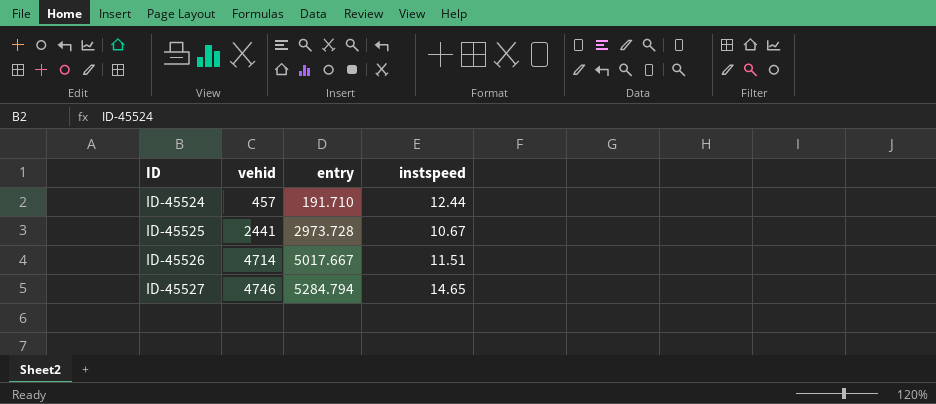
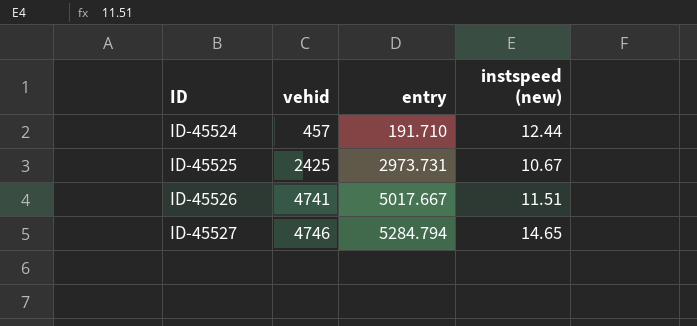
column name: instspeed -> instspeed (new)
ID-45525 | vehid: 2441 -> 2425
ID-45525 | entry: 2973.728 -> 2973.731
ID-45526 | vehid: 4714 -> 4741

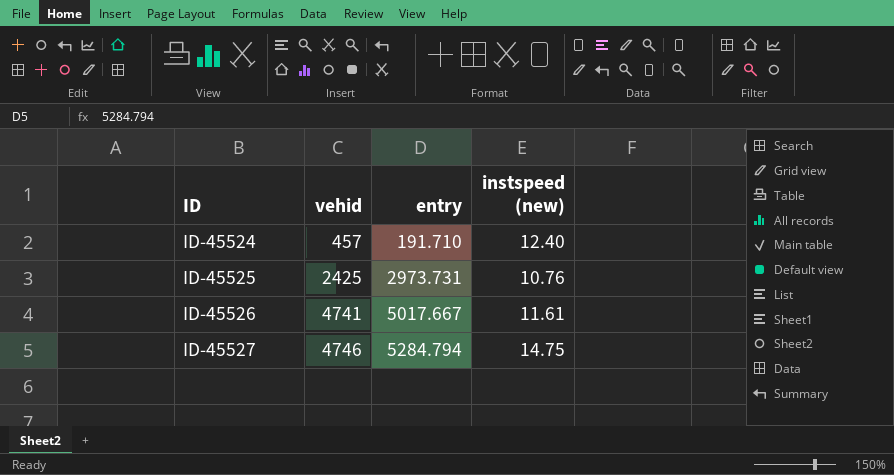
ID-45524 | instspeed (new): 12.44 -> 12.40
ID-45525 | instspeed (new): 10.67 -> 10.76
ID-45526 | instspeed (new): 11.51 -> 11.61
ID-45527 | instspeed (new): 14.65 -> 14.75

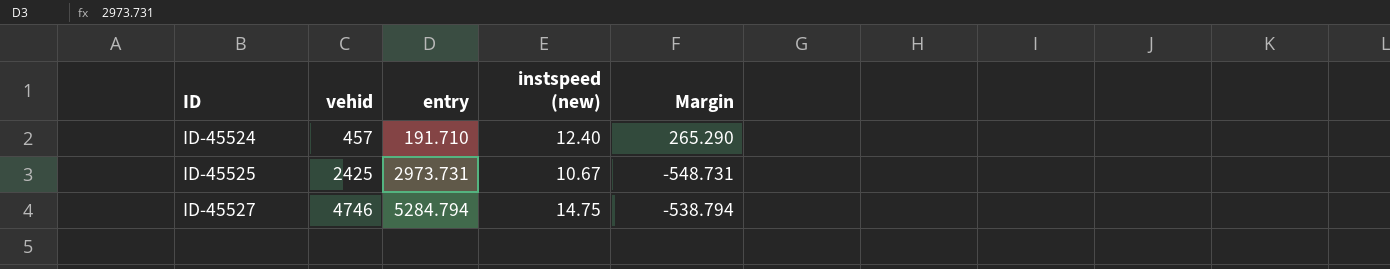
column Margin | formula: none -> [vehid] - [entry]
row ID-45526: 4741 | 5017.667 | 11.61 -> none
ID-45525 | instspeed (new): 10.76 -> 10.67

